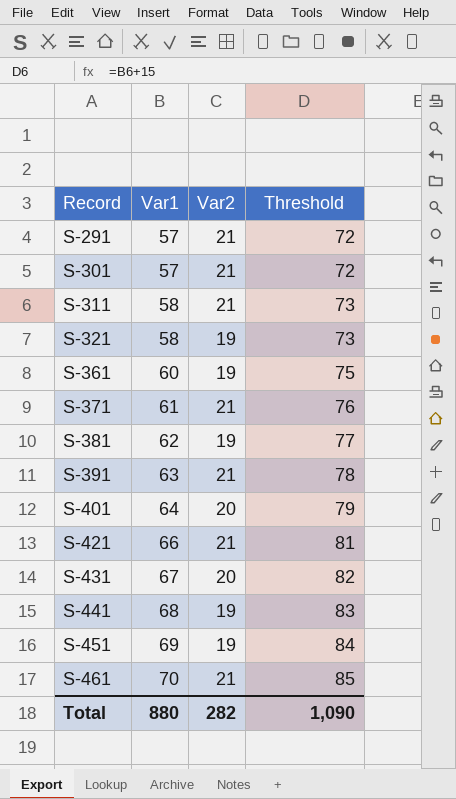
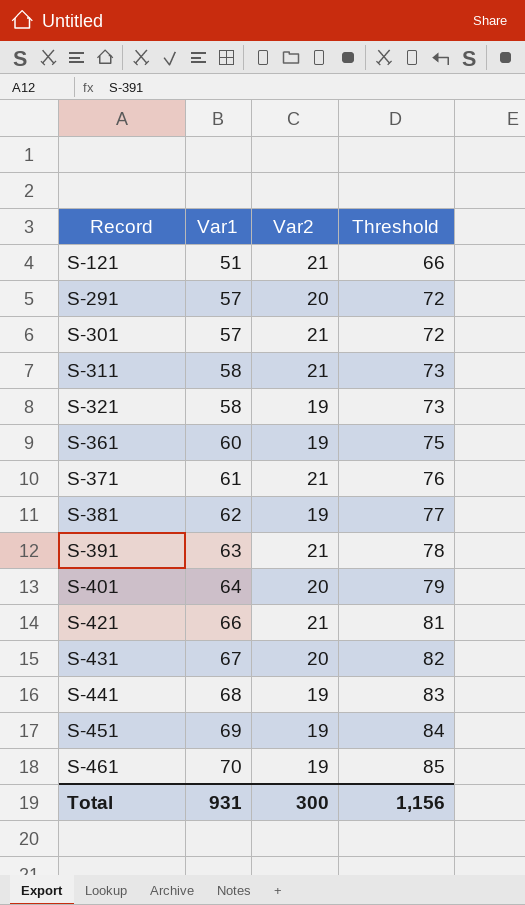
row S-121: none -> 51 | 21 | 66
S-291 | Var2: 21 -> 20
S-461 | Var2: 21 -> 19
Total | Var1: 880 -> 931
Total | Var2: 282 -> 300
Total | Threshold: 1,090 -> 1,156

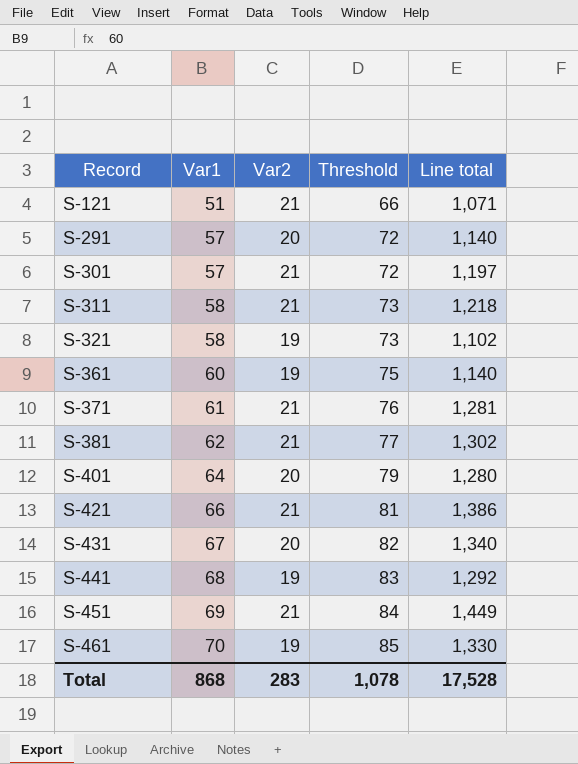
column Line total | formula: none -> [Var1] * [Var2]
row S-391: 63 | 21 | 78 -> none
S-381 | Var2: 19 -> 21
S-451 | Var2: 19 -> 21
Total | Var1: 931 -> 868
Total | Var2: 300 -> 283
Total | Threshold: 1,156 -> 1,078

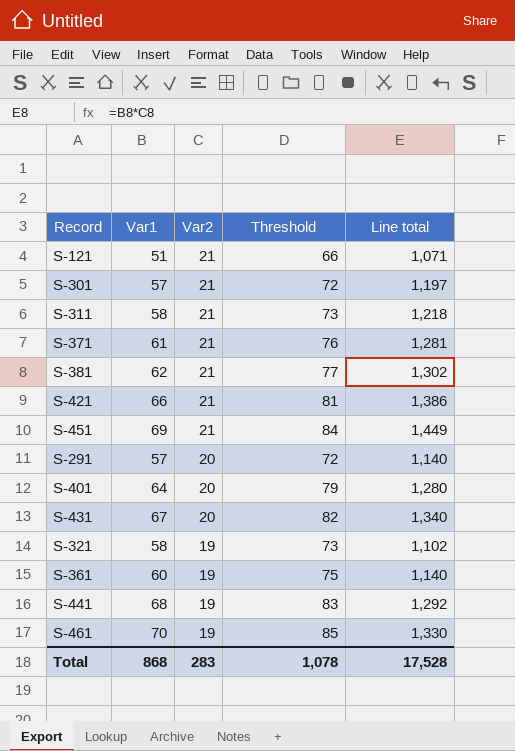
row order: Record ascending -> Var2 descending

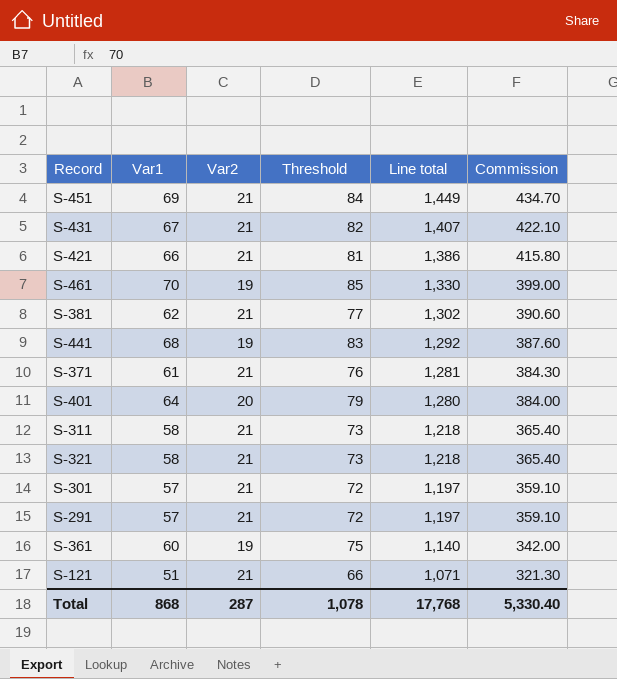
row order: Var2 descending -> Line total descending
column Commission | formula: none -> [Line total] * 0.3
S-431 | Var2: 20 -> 21
S-431 | Line total: 1,340 -> 1,407
S-321 | Var2: 19 -> 21
S-321 | Line total: 1,102 -> 1,218
S-291 | Var2: 20 -> 21
S-291 | Line total: 1,140 -> 1,197
Total | Var2: 283 -> 287
Total | Line total: 17,528 -> 17,768

